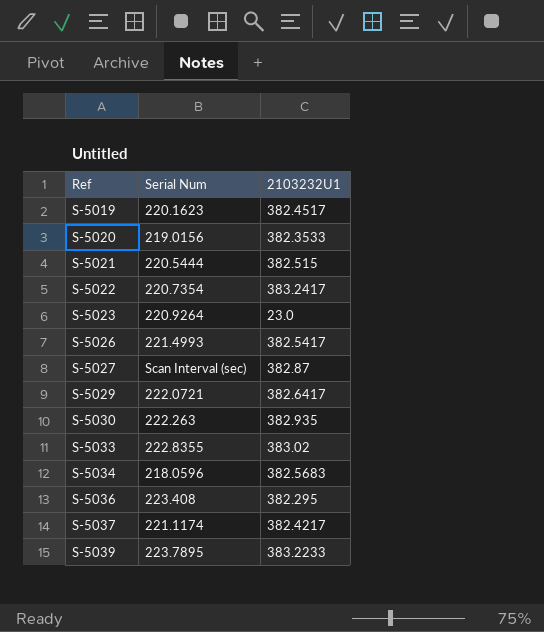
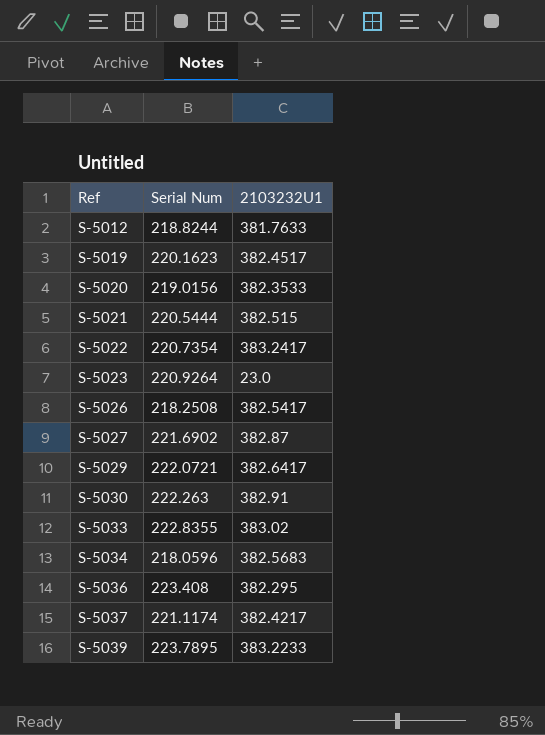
row S-5012: none -> 218.8244 | 381.7633
S-5026 | Serial Num: 221.4993 -> 218.2508
S-5027 | Serial Num: Scan Interval (sec) -> 221.6902
S-5030 | 2103232U1: 382.935 -> 382.91

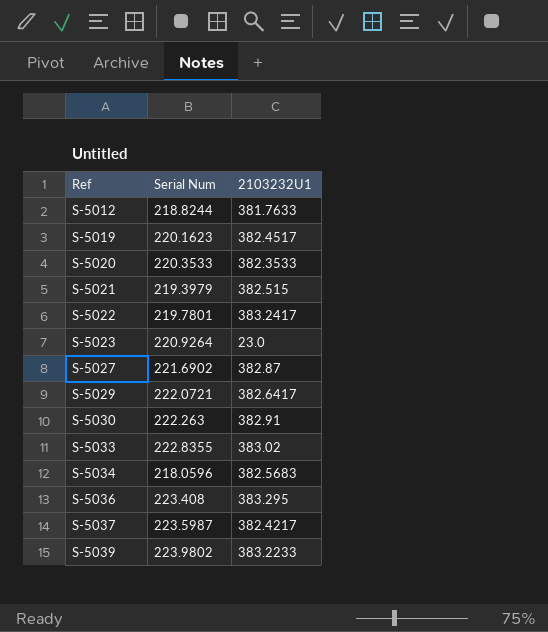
row S-5026: 218.2508 | 382.5417 -> none
S-5020 | Serial Num: 219.0156 -> 220.3533
S-5021 | Serial Num: 220.5444 -> 219.3979
S-5022 | Serial Num: 220.7354 -> 219.7801
S-5036 | 2103232U1: 382.295 -> 383.295
S-5037 | Serial Num: 221.1174 -> 223.5987
S-5039 | Serial Num: 223.7895 -> 223.9802

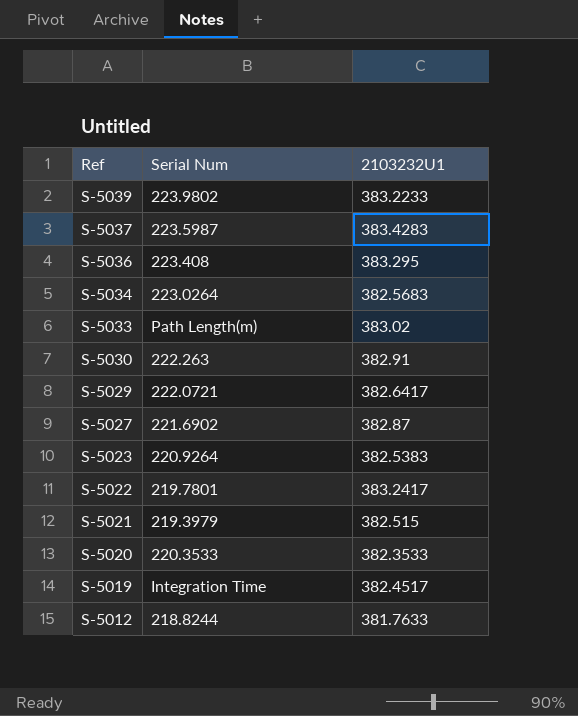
row order: Ref ascending -> Ref descending
S-5037 | 2103232U1: 382.4217 -> 383.4283
S-5034 | Serial Num: 218.0596 -> 223.0264
S-5033 | Serial Num: 222.8355 -> Path Length(m)
S-5023 | 2103232U1: 23.0 -> 382.5383
S-5019 | Serial Num: 220.1623 -> Integration Time

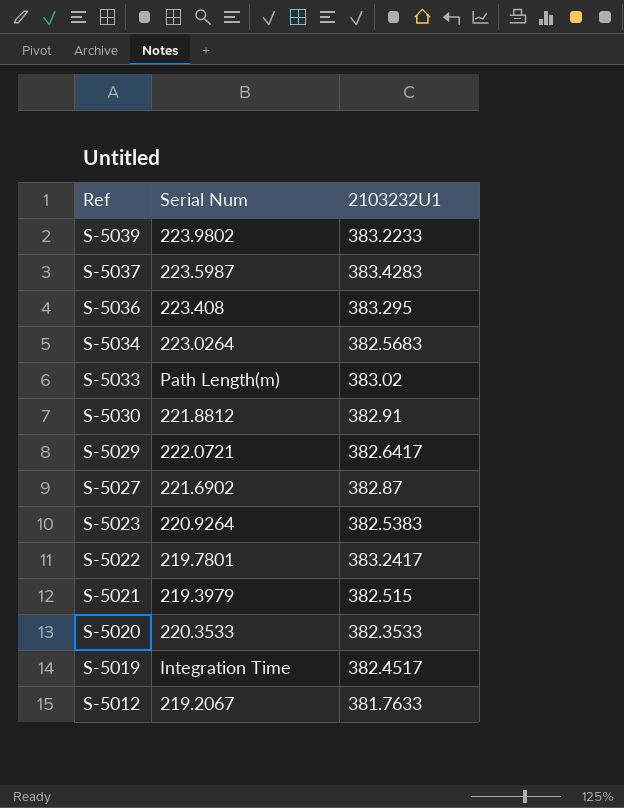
S-5030 | Serial Num: 222.263 -> 221.8812
S-5012 | Serial Num: 218.8244 -> 219.2067

